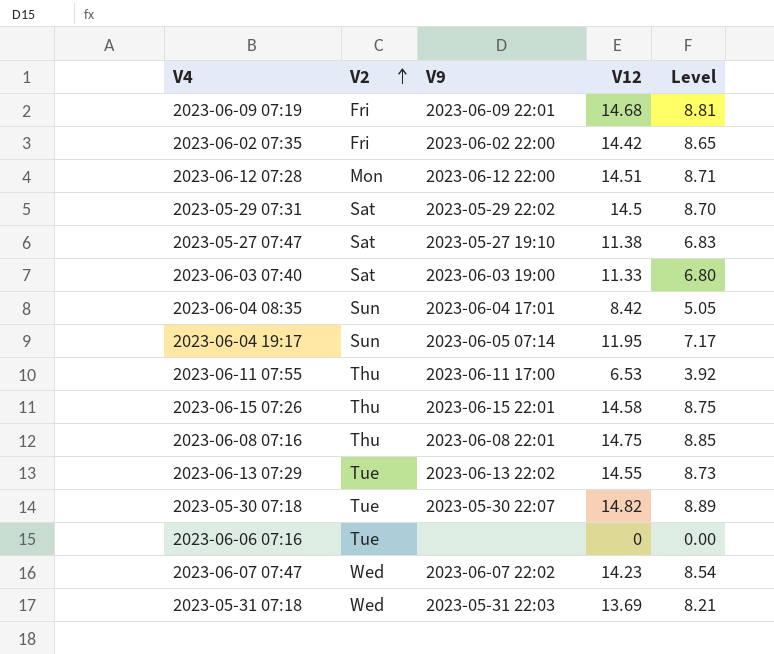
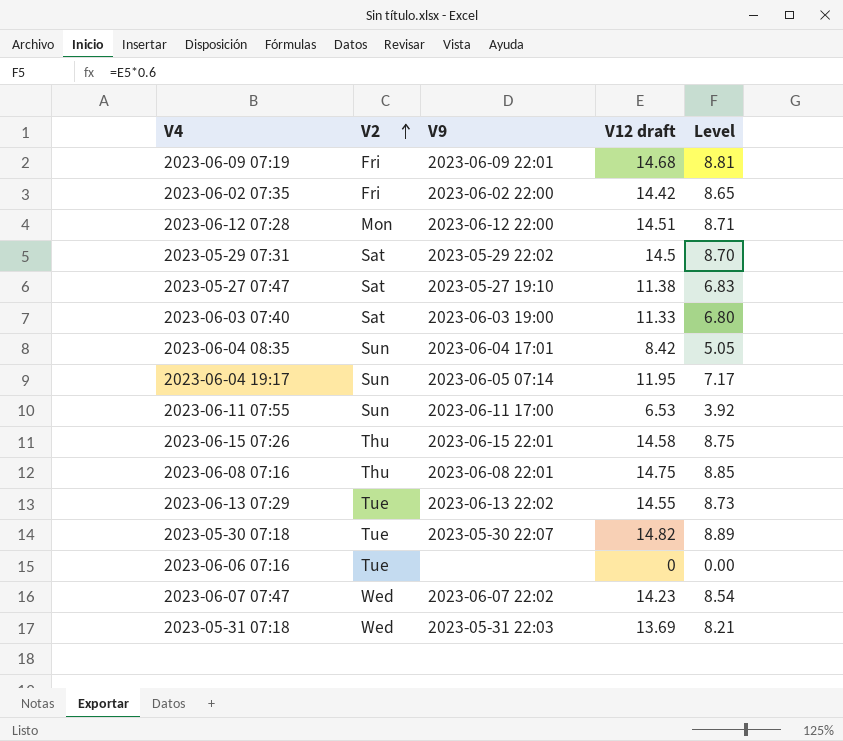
column name: V12 -> V12 draft
2023-06-11 07:55 | V2: Thu -> Sun

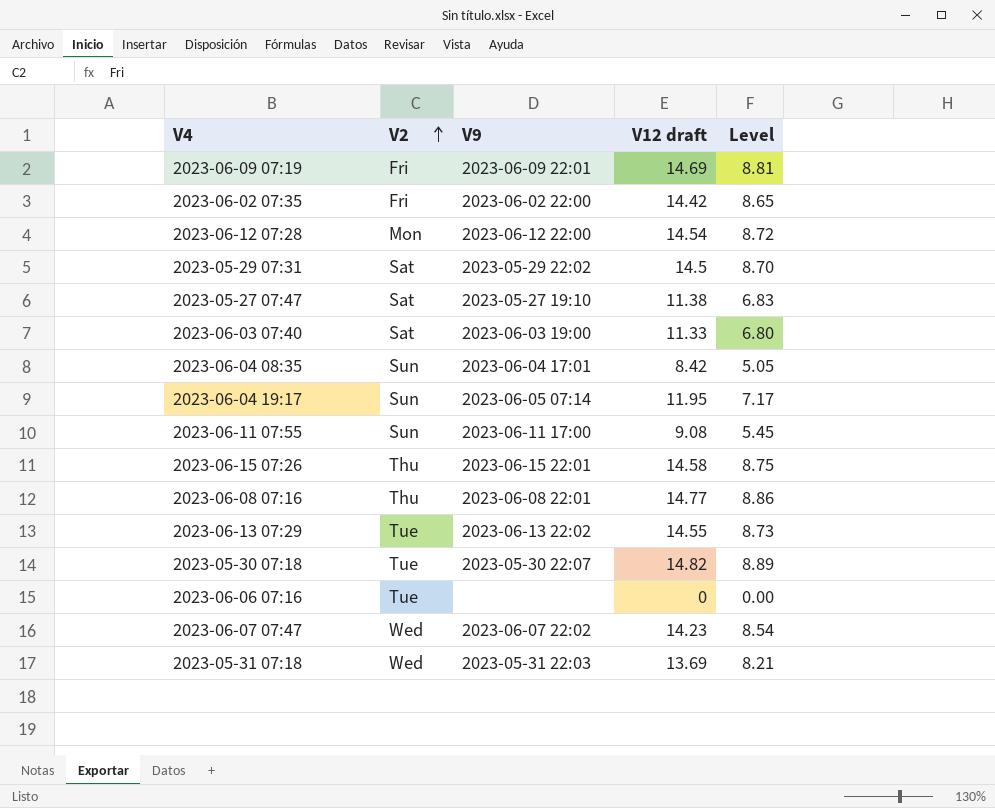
2023-06-09 07:19 | V12 draft: 14.68 -> 14.69
2023-06-12 07:28 | V12 draft: 14.51 -> 14.54
2023-06-12 07:28 | Level: 8.71 -> 8.72
2023-06-11 07:55 | V12 draft: 6.53 -> 9.08
2023-06-11 07:55 | Level: 3.92 -> 5.45
2023-06-08 07:16 | V12 draft: 14.75 -> 14.77
2023-06-08 07:16 | Level: 8.85 -> 8.86

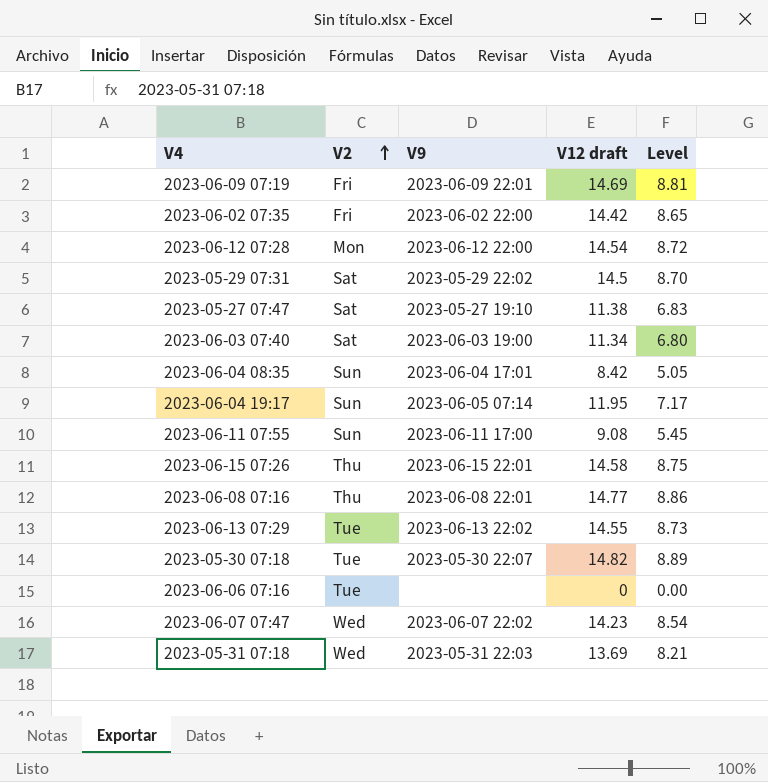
2023-06-03 07:40 | V12 draft: 11.33 -> 11.34

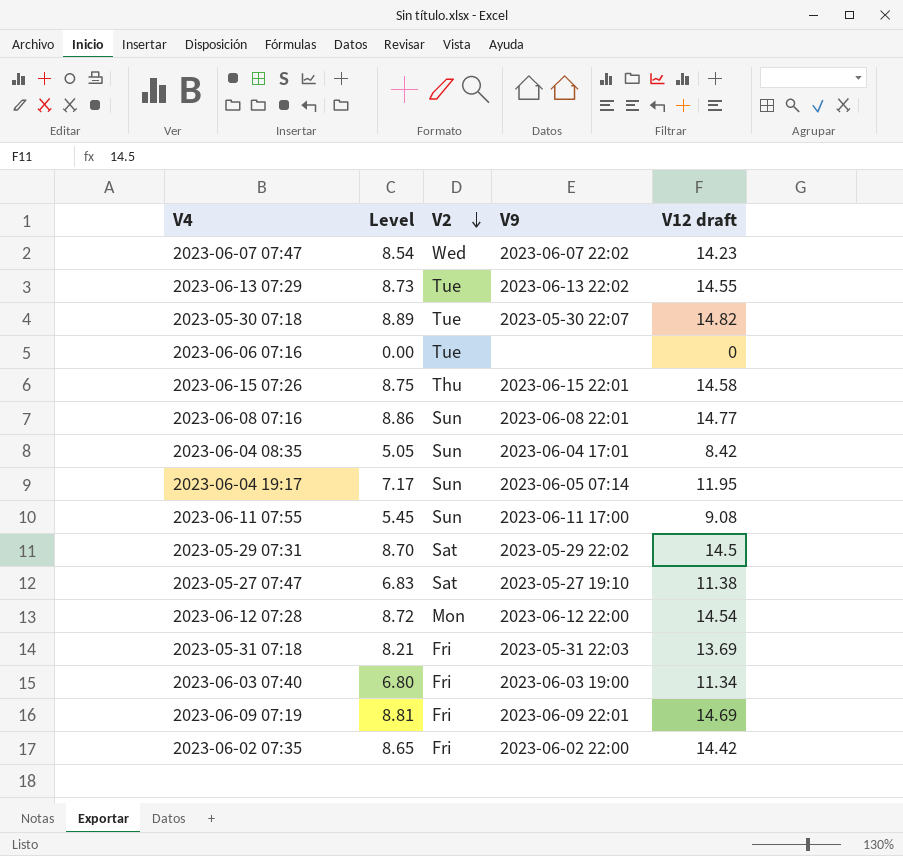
row order: V2 ascending -> V2 descending
column Level | position: 5 -> 2
2023-06-08 07:16 | V2: Thu -> Sun
2023-05-31 07:18 | V2: Wed -> Fri
2023-06-03 07:40 | V2: Sat -> Fri

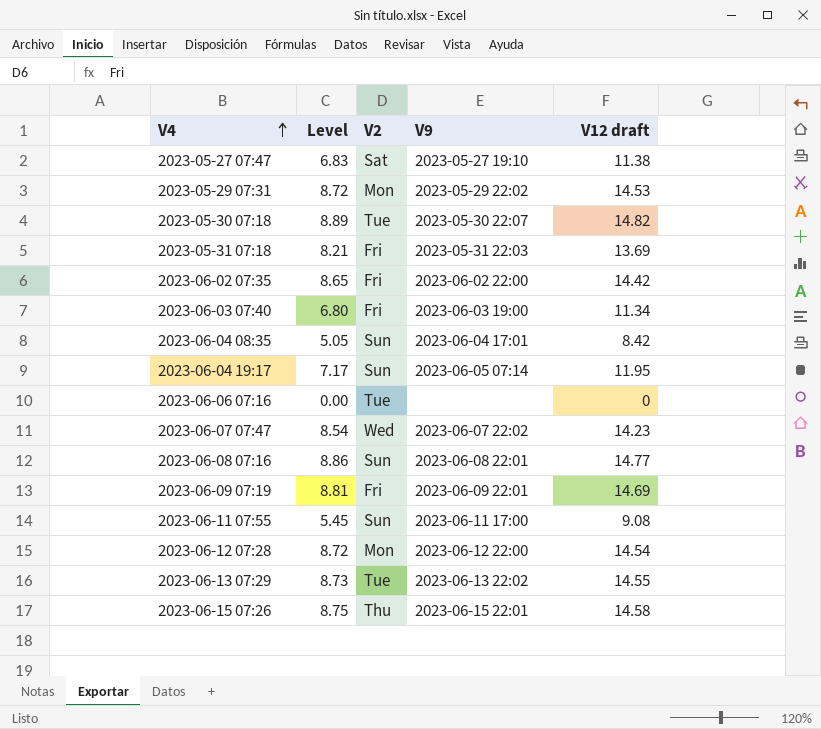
row order: V2 descending -> V4 ascending
2023-05-29 07:31 | Level: 8.70 -> 8.72
2023-05-29 07:31 | V2: Sat -> Mon
2023-05-29 07:31 | V12 draft: 14.5 -> 14.53

